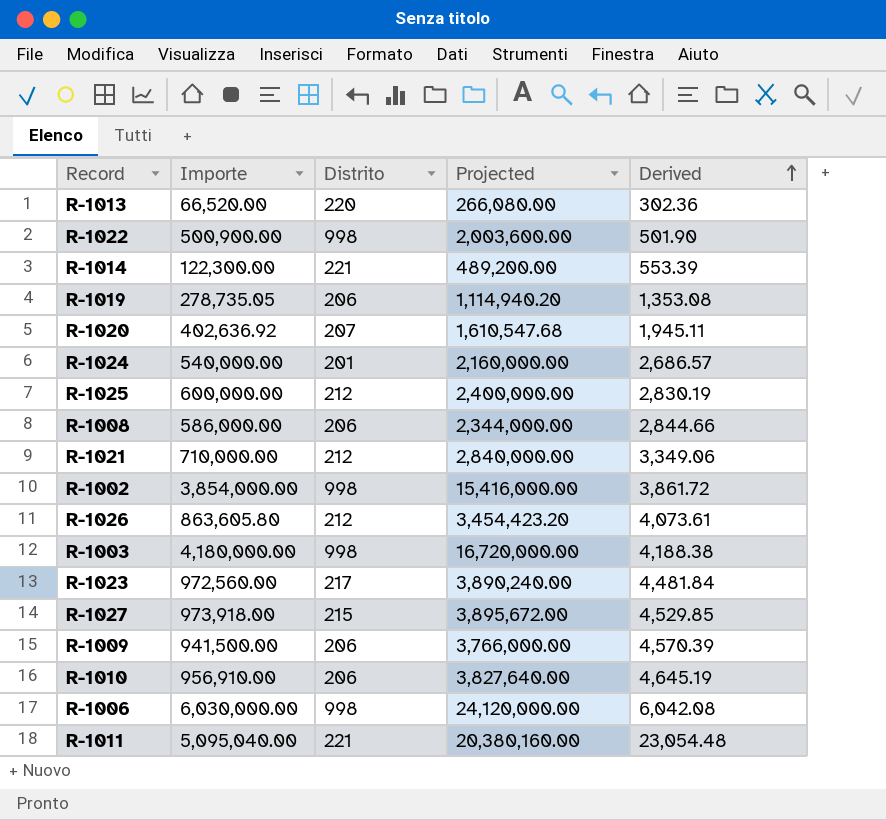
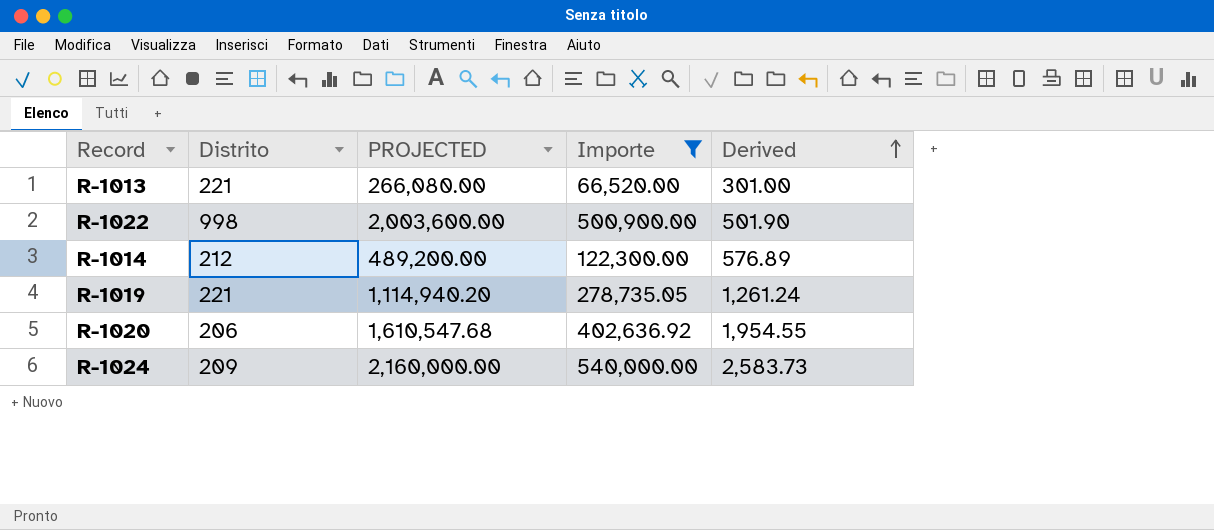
filter: none -> Importe <= 540,000.00
column name: Projected -> PROJECTED
column Importe | position: 2 -> 4
R-1013 | Distrito: 220 -> 221
R-1013 | Derived: 302.36 -> 301.00
R-1014 | Distrito: 221 -> 212
R-1014 | Derived: 553.39 -> 576.89
R-1019 | Distrito: 206 -> 221
R-1019 | Derived: 1,353.08 -> 1,261.24
R-1020 | Distrito: 207 -> 206
R-1020 | Derived: 1,945.11 -> 1,954.55
R-1024 | Distrito: 201 -> 209
R-1024 | Derived: 2,686.57 -> 2,583.73

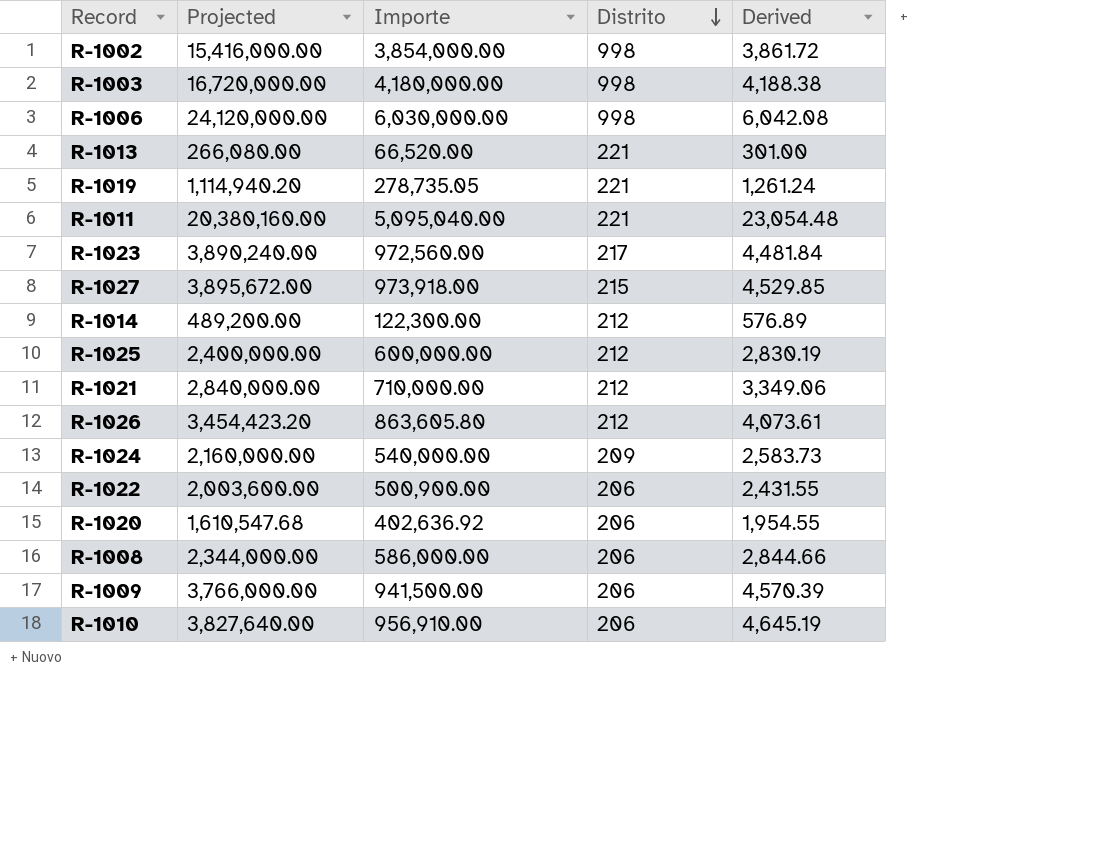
filter: Importe <= 540,000.00 -> none
row order: Derived ascending -> Distrito descending
column name: PROJECTED -> Projected
column Distrito | position: 2 -> 4
R-1022 | Distrito: 998 -> 206
R-1022 | Derived: 501.90 -> 2,431.55

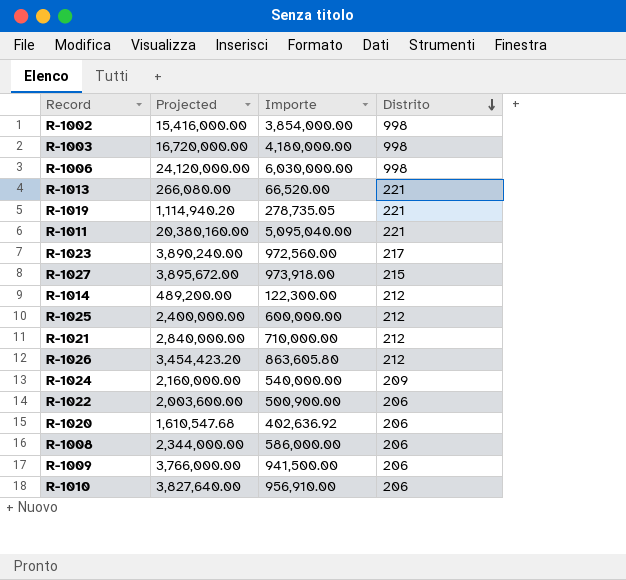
column Derived | formula: [Importe] / [Distrito] -> none

